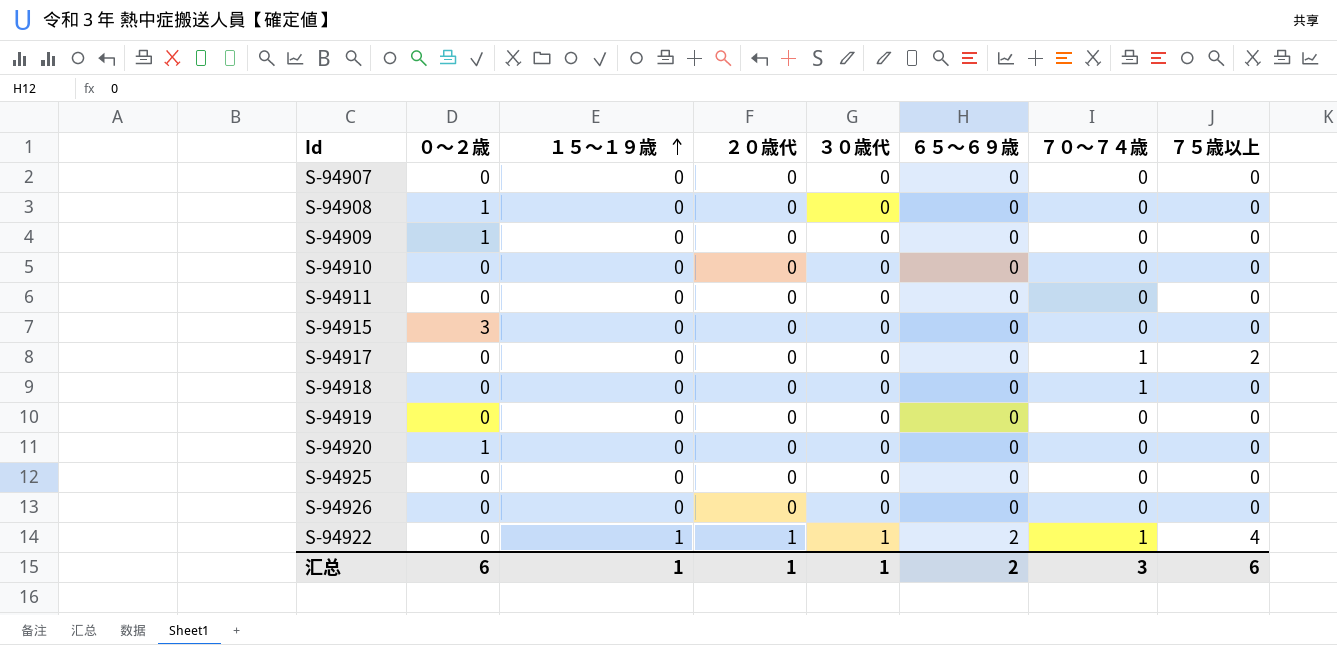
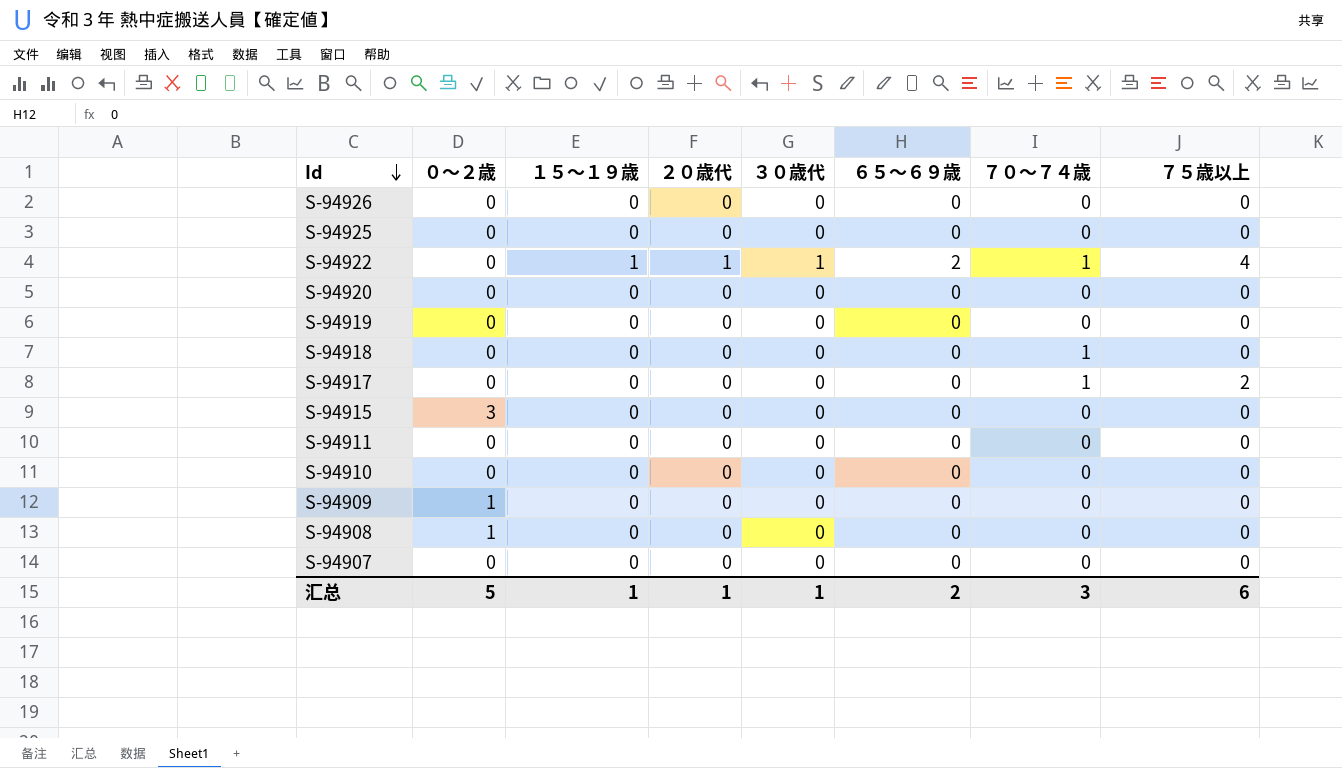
row order: １５～１９歳 ascending -> Id descending
S-94920 | ０～２歳: 1 -> 0
汇总 | ０～２歳: 6 -> 5

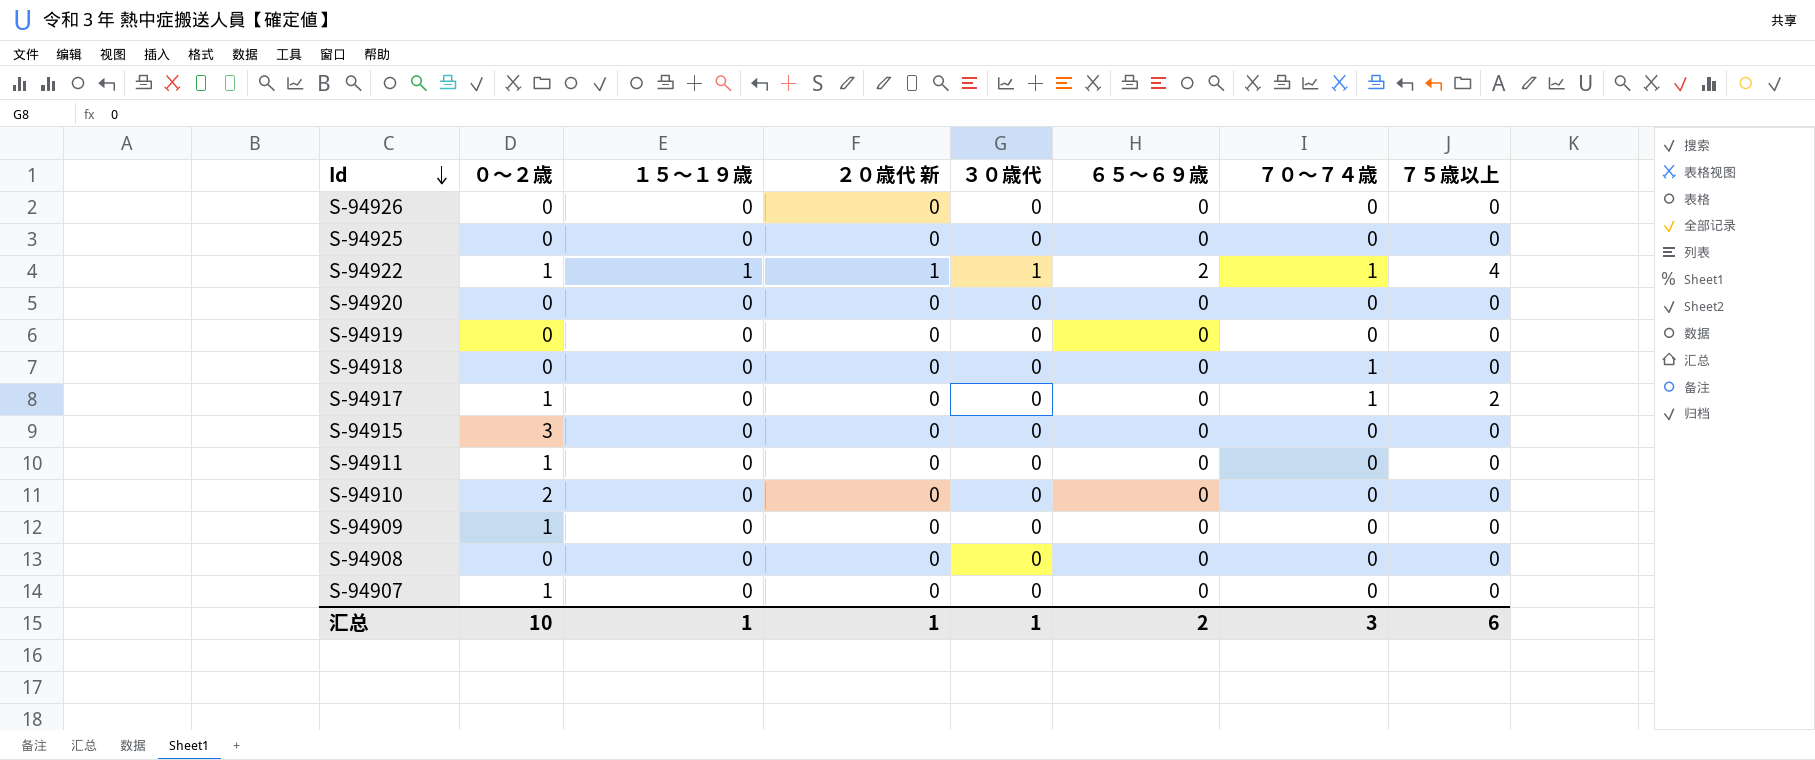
column name: ２０歳代 -> ２０歳代 新
S-94922 | ０～２歳: 0 -> 1
S-94917 | ０～２歳: 0 -> 1
S-94911 | ０～２歳: 0 -> 1
S-94910 | ０～２歳: 0 -> 2
S-94908 | ０～２歳: 1 -> 0
S-94907 | ０～２歳: 0 -> 1
汇总 | ０～２歳: 5 -> 10

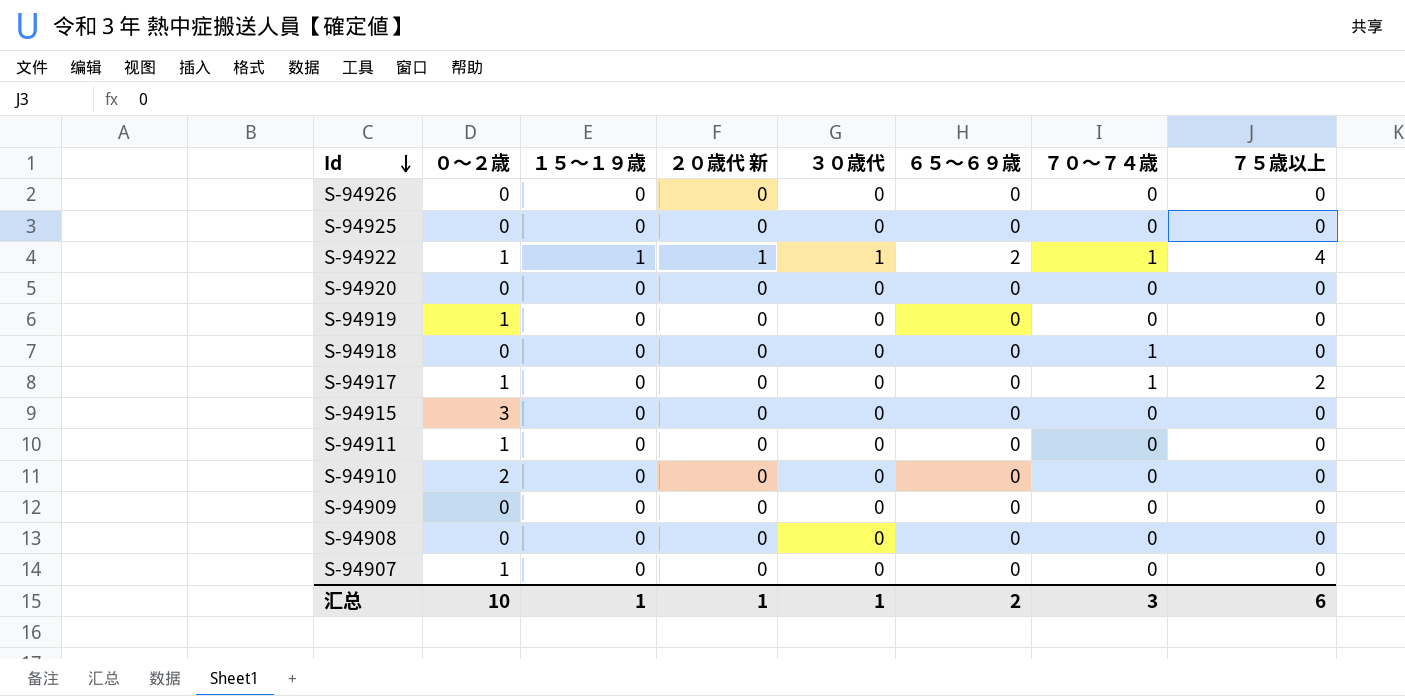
S-94919 | ０～２歳: 0 -> 1
S-94909 | ０～２歳: 1 -> 0

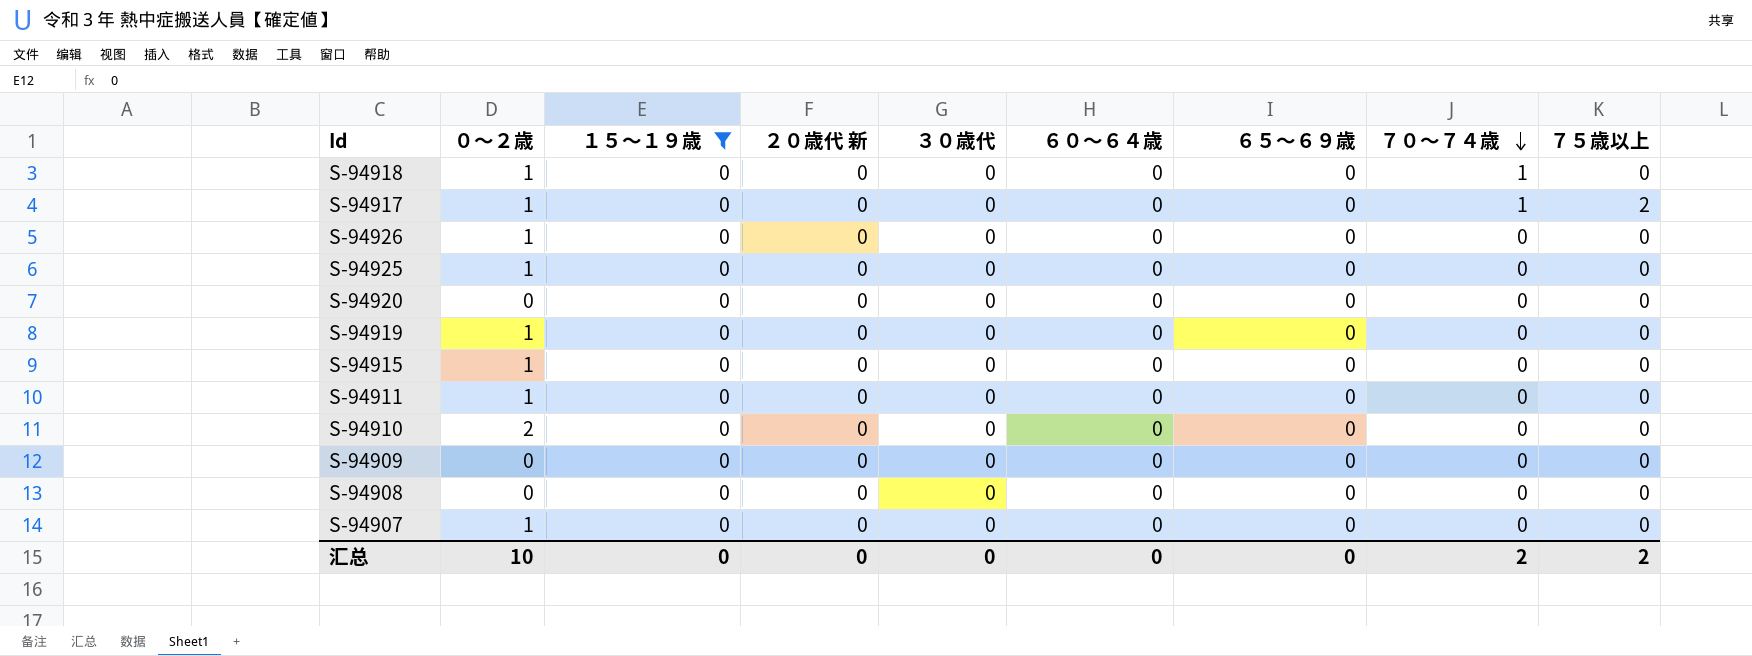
filter: none -> １５～１９歳 = 0
row order: Id descending -> ７０～７４歳 descending
column ６０～６４歳 | position: none -> 6
S-94918 | ０～２歳: 0 -> 1
S-94926 | ０～２歳: 0 -> 1
S-94925 | ０～２歳: 0 -> 1
S-94915 | ０～２歳: 3 -> 1
汇总 | １５～１９歳: 1 -> 0
汇总 | ２０歳代 新: 1 -> 0
汇总 | ３０歳代: 1 -> 0
汇总 | ６５～６９歳: 2 -> 0
汇总 | ７０～７４歳: 3 -> 2
汇总 | ７５歳以上: 6 -> 2

